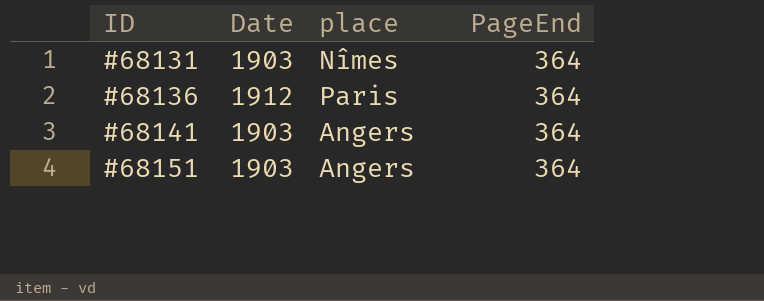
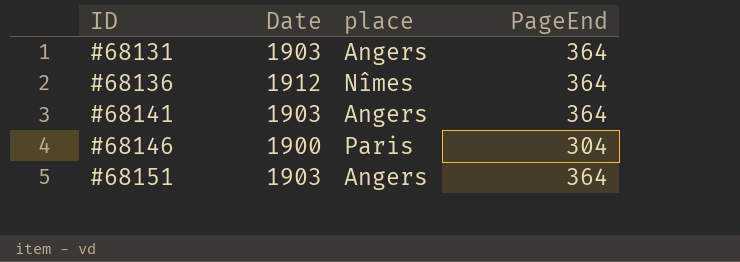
#68131 | place: Nîmes -> Angers
#68136 | place: Paris -> Nîmes
row #68146: none -> 1900 | Paris | 304

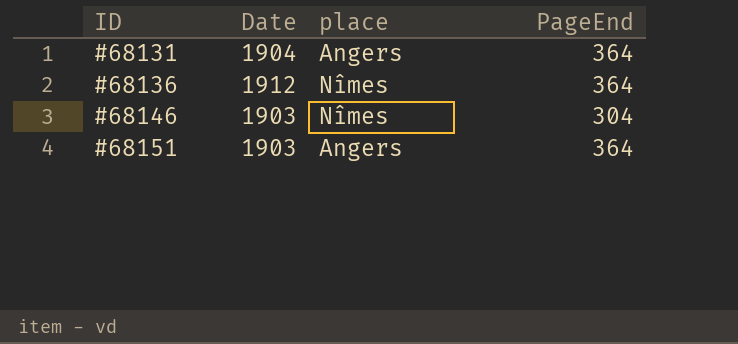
row #68141: 1903 | Angers | 364 -> none
#68131 | Date: 1903 -> 1904
#68146 | Date: 1900 -> 1903
#68146 | place: Paris -> Nîmes

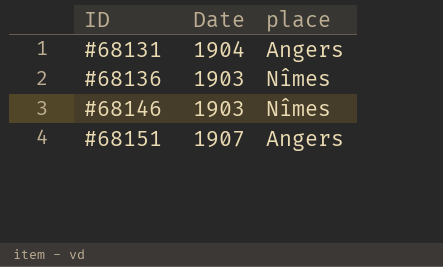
column PageEnd | position: 4 -> none
#68136 | Date: 1912 -> 1903
#68151 | Date: 1903 -> 1907

